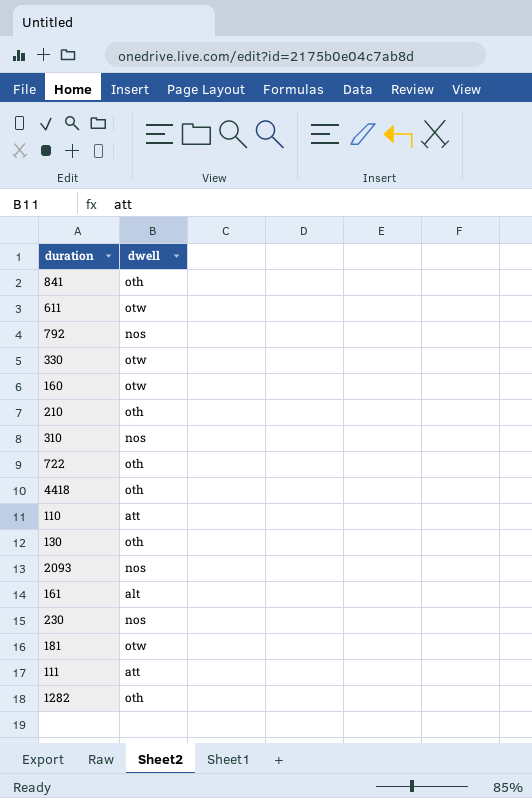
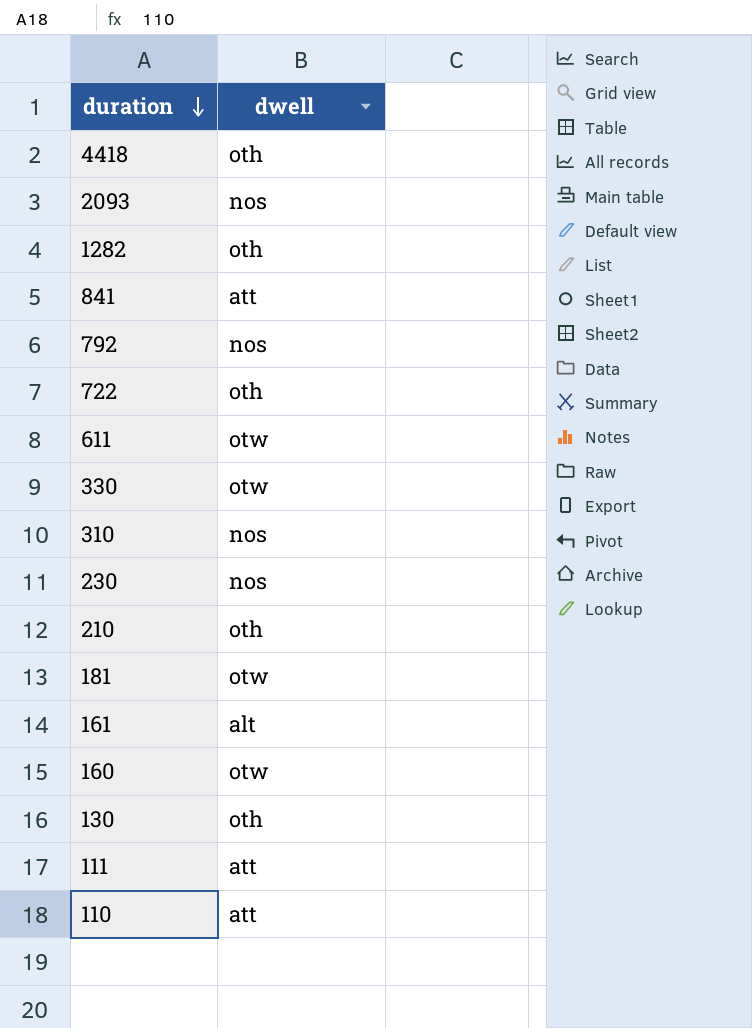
row order: none -> duration descending
841 | dwell: oth -> att

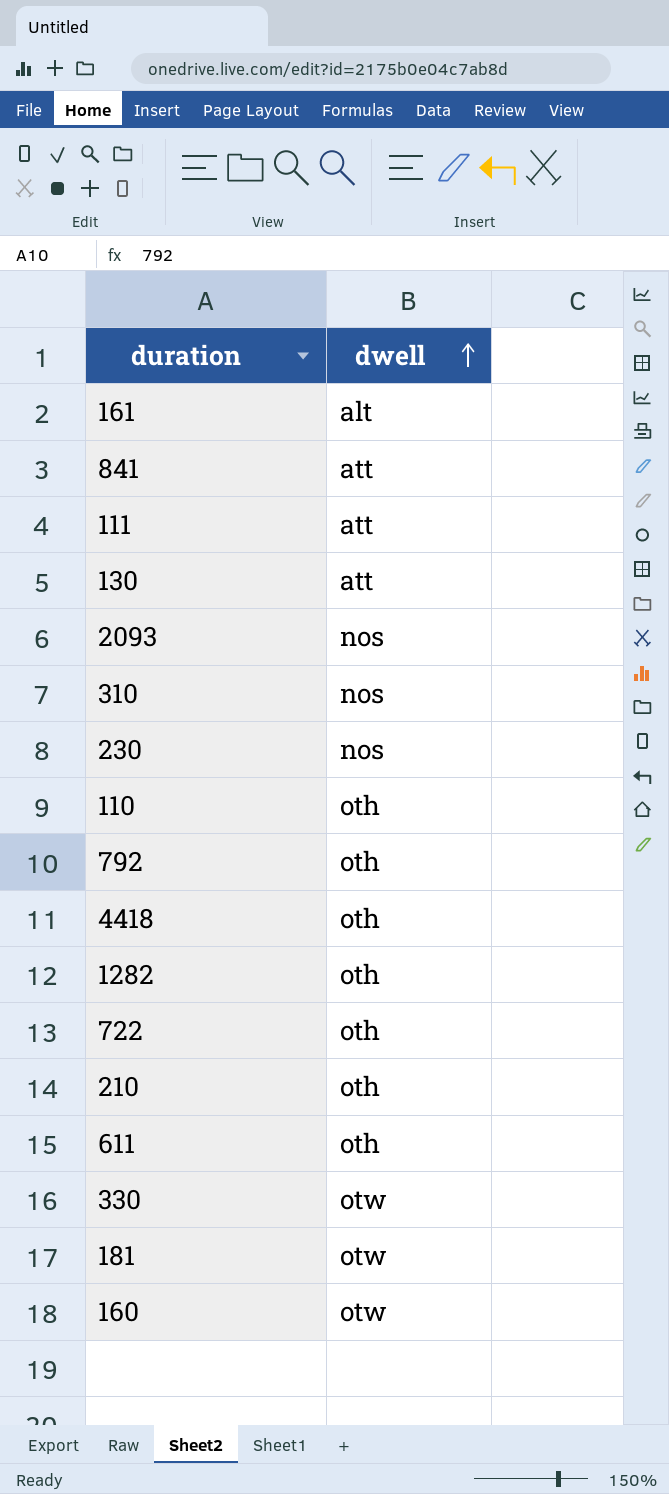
row order: duration descending -> dwell ascending
130 | dwell: oth -> att
110 | dwell: att -> oth
792 | dwell: nos -> oth
611 | dwell: otw -> oth

